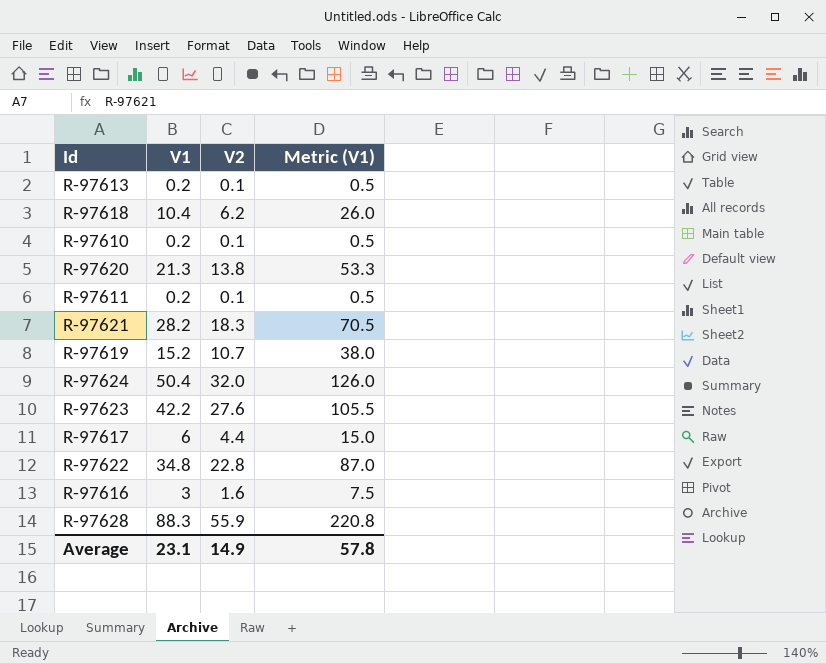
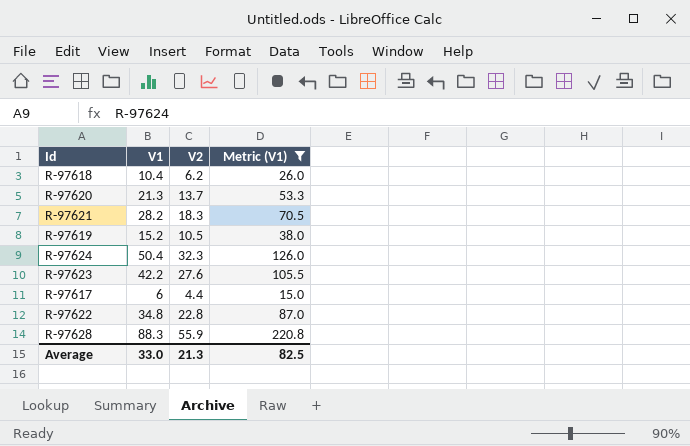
filter: none -> Metric (V1) >= 15.0
R-97620 | V2: 13.8 -> 13.7
R-97619 | V2: 10.7 -> 10.5
R-97624 | V2: 32.0 -> 32.3
Average | V1: 23.1 -> 33.0
Average | V2: 14.9 -> 21.3
Average | Metric (V1): 57.8 -> 82.5

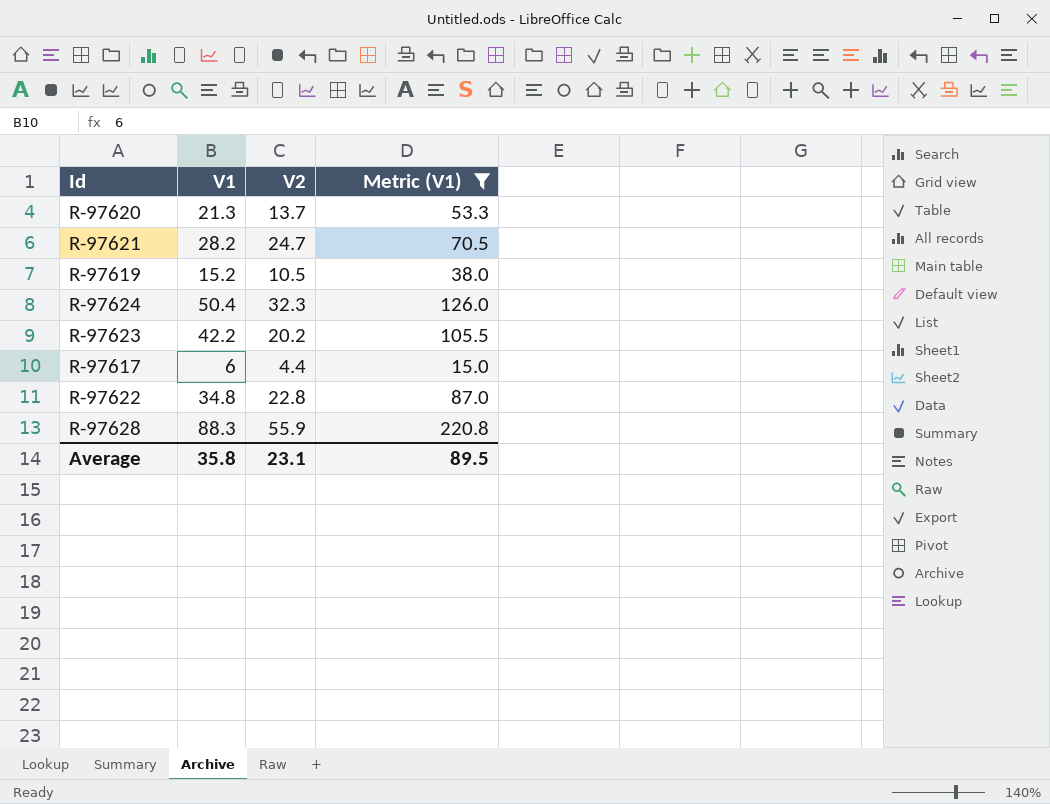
row R-97618: 10.4 | 6.2 | 26.0 -> none
R-97621 | V2: 18.3 -> 24.7
R-97623 | V2: 27.6 -> 20.2
Average | V1: 33.0 -> 35.8
Average | V2: 21.3 -> 23.1
Average | Metric (V1): 82.5 -> 89.5

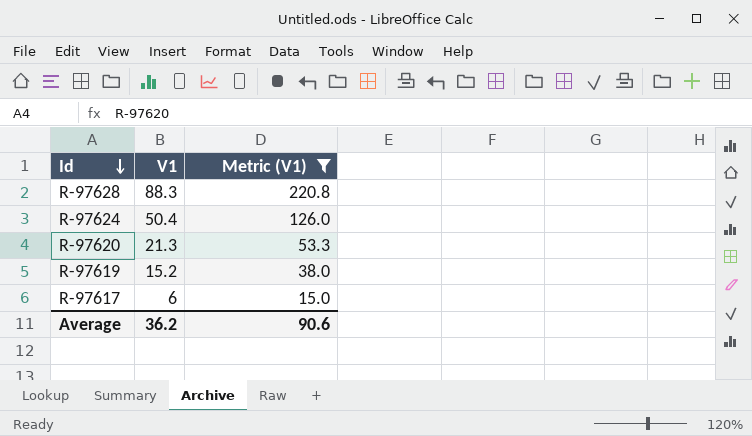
row order: none -> Id descending
column V2 | position: 3 -> none
row R-97621: 28.2 | 24.7 | 70.5 -> none
row R-97623: 42.2 | 20.2 | 105.5 -> none
row R-97622: 34.8 | 22.8 | 87.0 -> none
Average | V1: 35.8 -> 36.2
Average | Metric (V1): 89.5 -> 90.6

